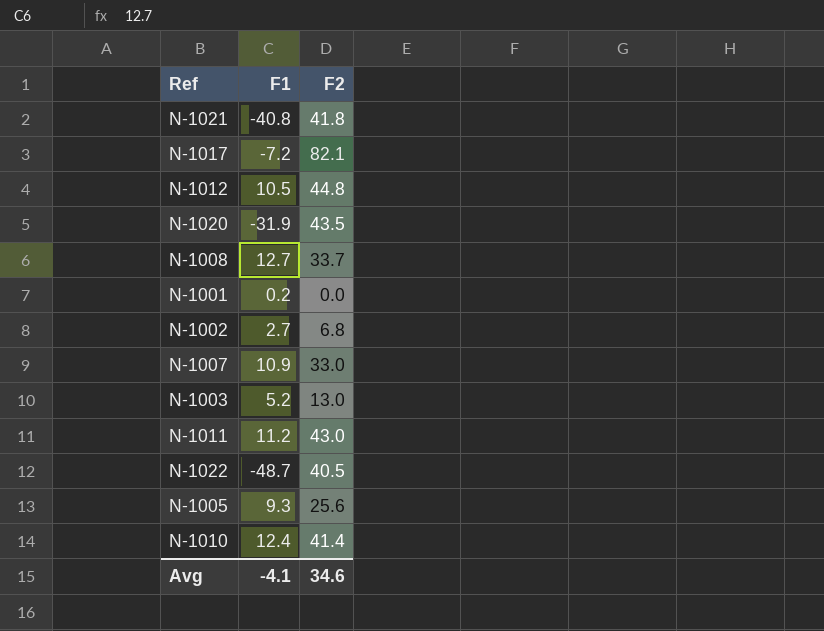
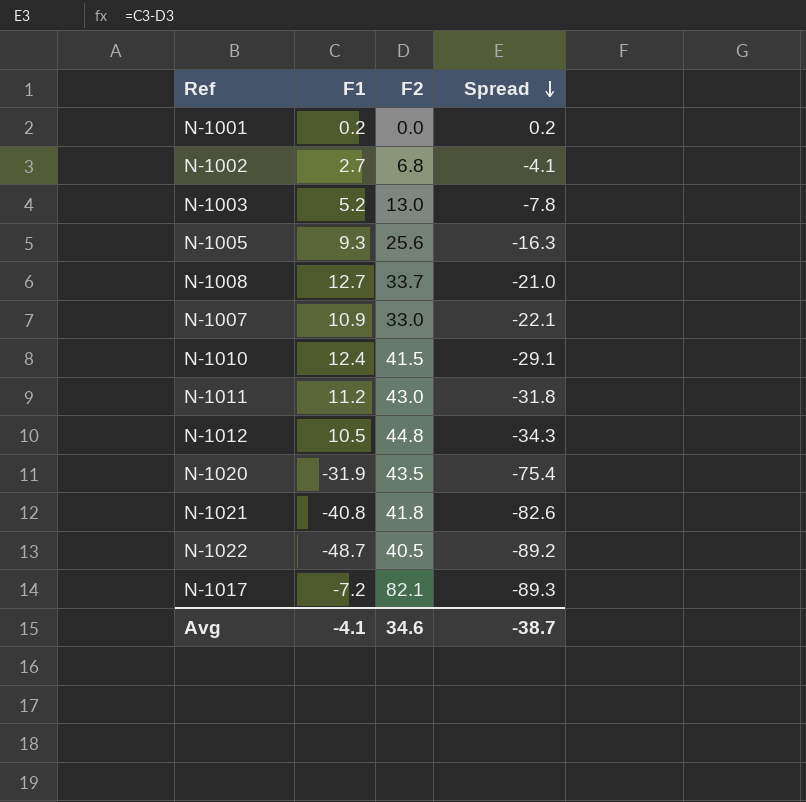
row order: none -> Spread descending
column Spread | formula: none -> [F1] - [F2]
N-1010 | F2: 41.4 -> 41.5

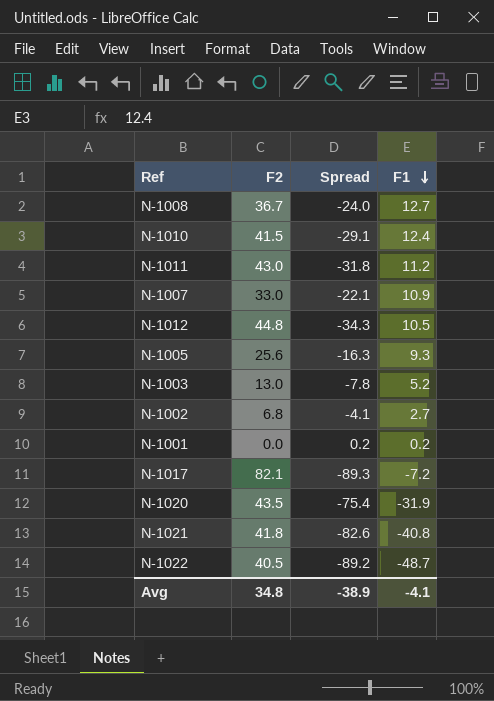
row order: Spread descending -> F1 descending
column F1 | position: 2 -> 4
N-1008 | F2: 33.7 -> 36.7
N-1008 | Spread: -21.0 -> -24.0
Avg | F2: 34.6 -> 34.8
Avg | Spread: -38.7 -> -38.9

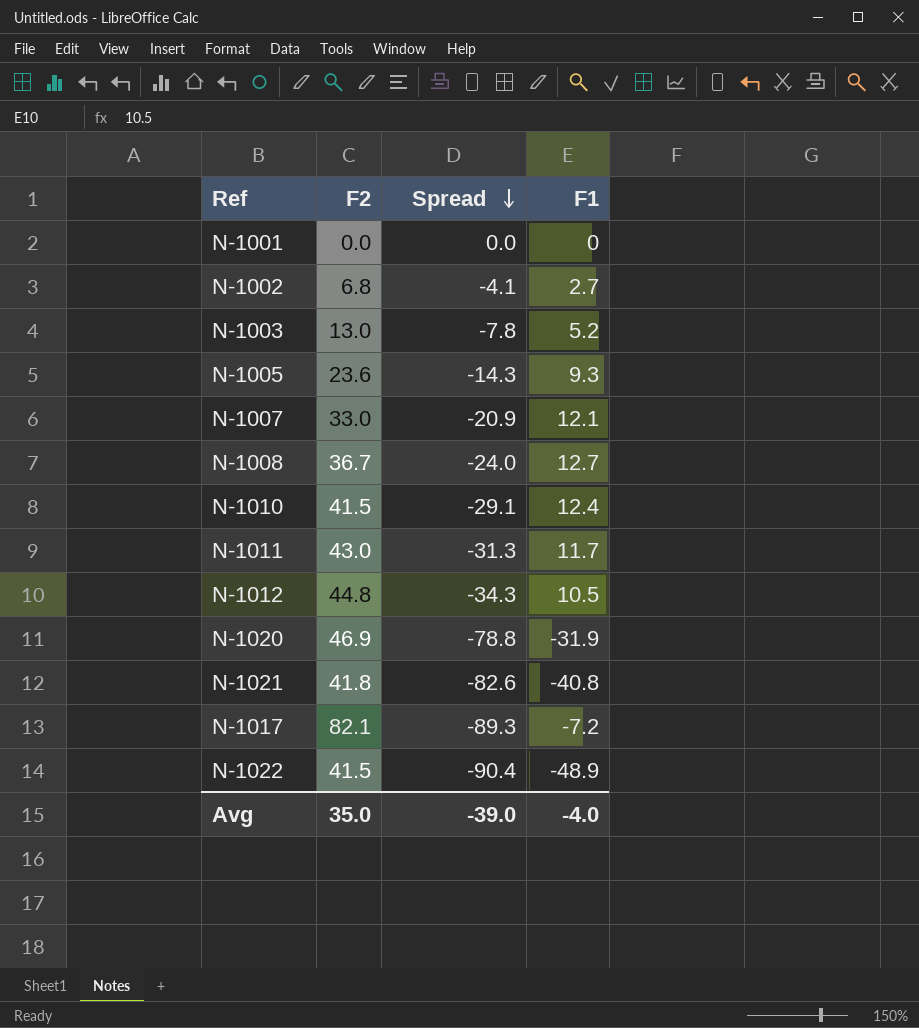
row order: F1 descending -> Spread descending
N-1001 | Spread: 0.2 -> 0.0
N-1001 | F1: 0.2 -> 0
N-1005 | F2: 25.6 -> 23.6
N-1005 | Spread: -16.3 -> -14.3
N-1007 | Spread: -22.1 -> -20.9
N-1007 | F1: 10.9 -> 12.1
N-1011 | Spread: -31.8 -> -31.3
N-1011 | F1: 11.2 -> 11.7
N-1020 | F2: 43.5 -> 46.9
N-1020 | Spread: -75.4 -> -78.8
N-1022 | F2: 40.5 -> 41.5
N-1022 | Spread: -89.2 -> -90.4
N-1022 | F1: -48.7 -> -48.9
Avg | F2: 34.8 -> 35.0
Avg | Spread: -38.9 -> -39.0
Avg | F1: -4.1 -> -4.0

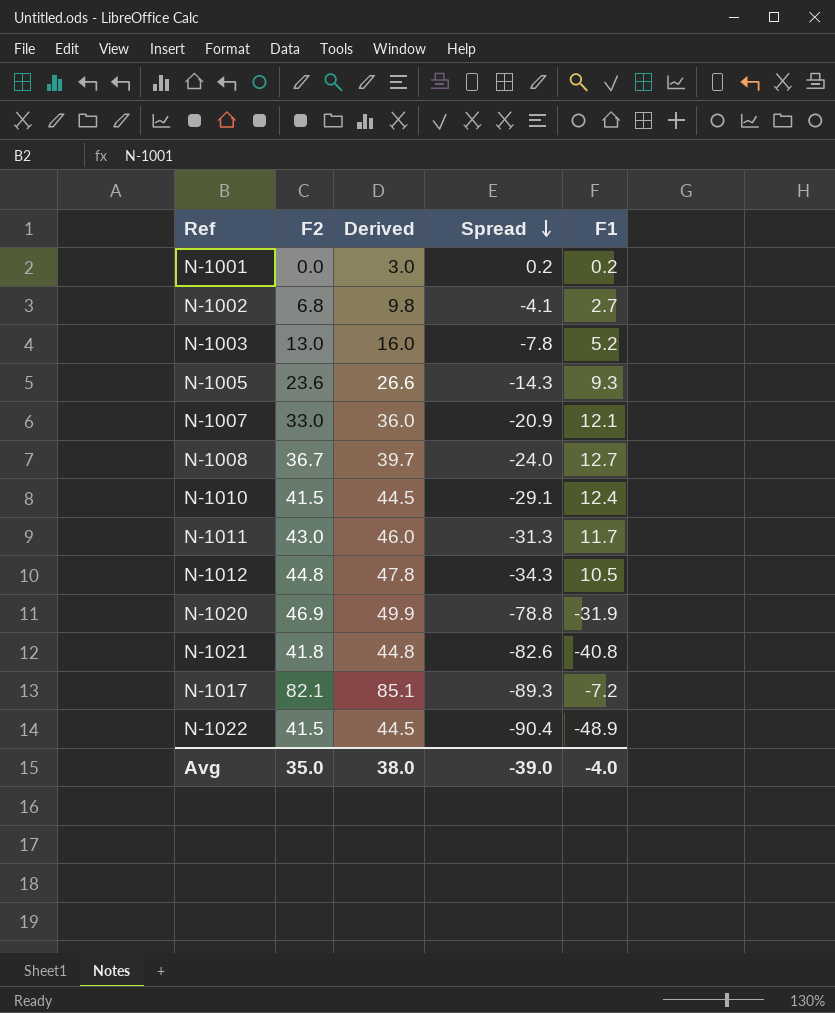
column Derived | formula: none -> [F2] + 3
N-1001 | Spread: 0.0 -> 0.2
N-1001 | F1: 0 -> 0.2

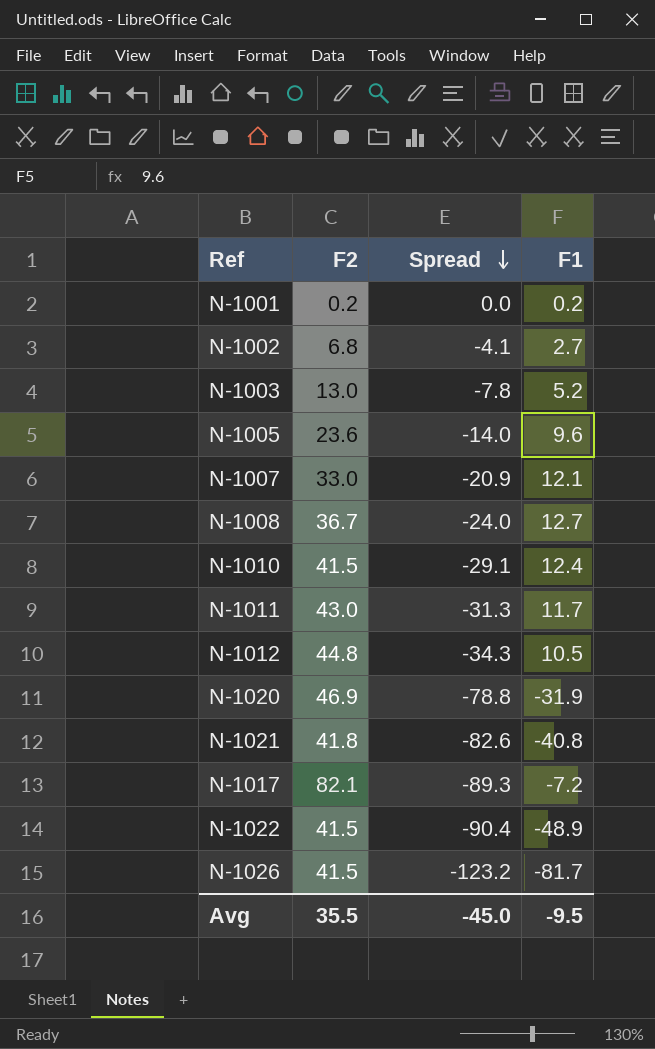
column Derived | formula: [F2] + 3 -> none
N-1001 | F2: 0.0 -> 0.2
N-1001 | Spread: 0.2 -> 0.0
N-1005 | Spread: -14.3 -> -14.0
N-1005 | F1: 9.3 -> 9.6
row N-1026: none -> 41.5 | -123.2 | -81.7
Avg | F2: 35.0 -> 35.5
Avg | Spread: -39.0 -> -45.0
Avg | F1: -4.0 -> -9.5

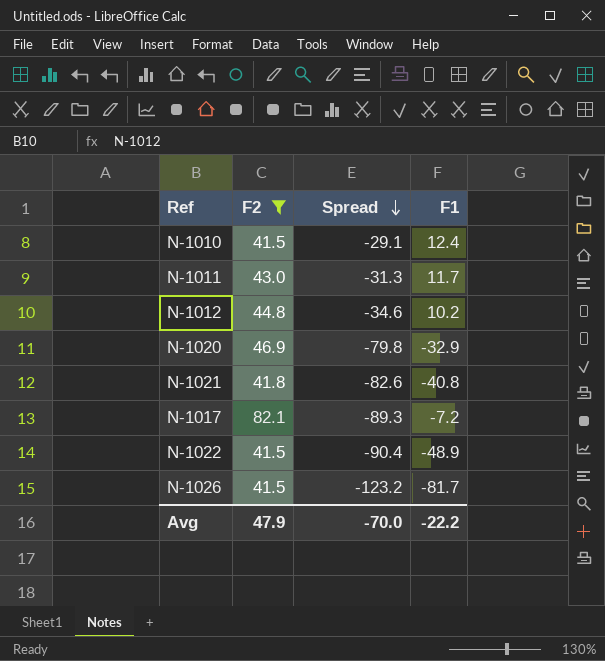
filter: none -> F2 >= 41.5
N-1012 | Spread: -34.3 -> -34.6
N-1012 | F1: 10.5 -> 10.2
N-1020 | Spread: -78.8 -> -79.8
N-1020 | F1: -31.9 -> -32.9
Avg | F2: 35.5 -> 47.9
Avg | Spread: -45.0 -> -70.0
Avg | F1: -9.5 -> -22.2

